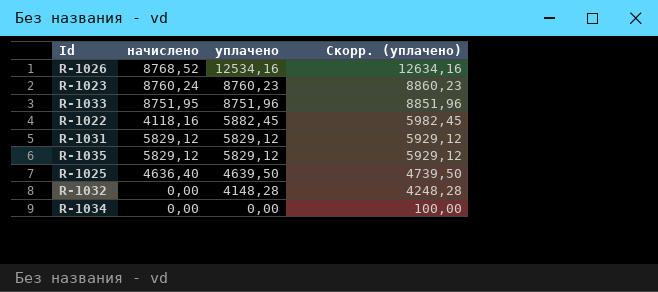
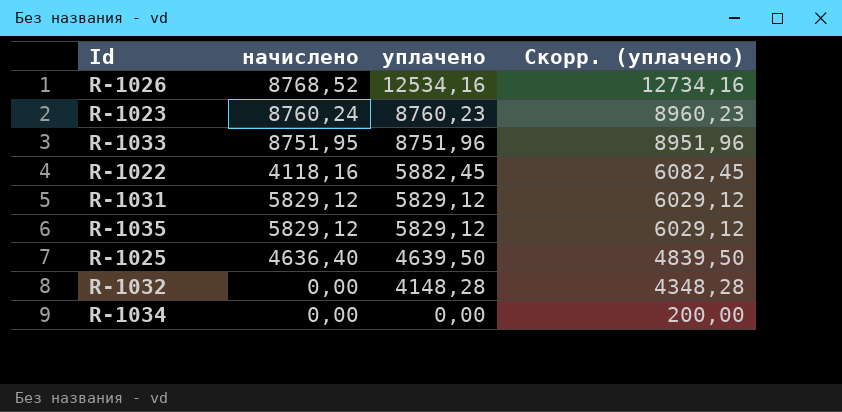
column Скорр. (уплачено) | formula: [уплачено] + 100 -> [уплачено] + 200

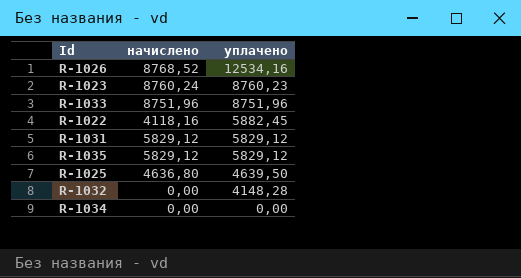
column Скорр. (уплачено) | formula: [уплачено] + 200 -> none
R-1033 | начислено: 8751,95 -> 8751,96
R-1025 | начислено: 4636,40 -> 4636,80

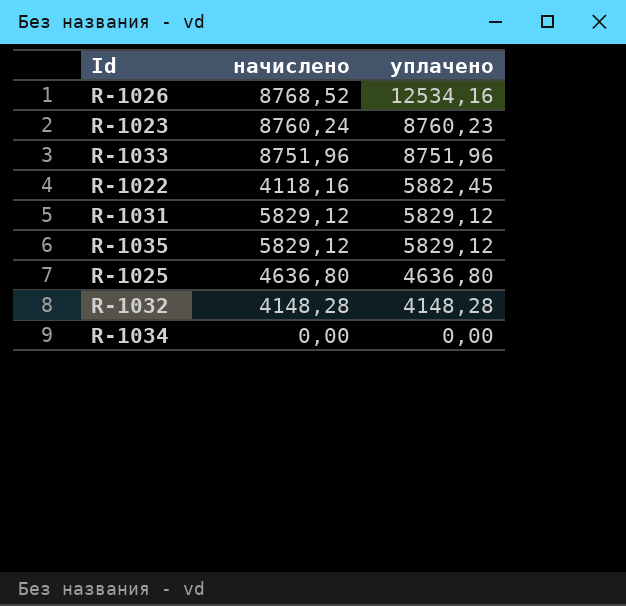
R-1025 | уплачено: 4639,50 -> 4636,80
R-1032 | начислено: 0,00 -> 4148,28

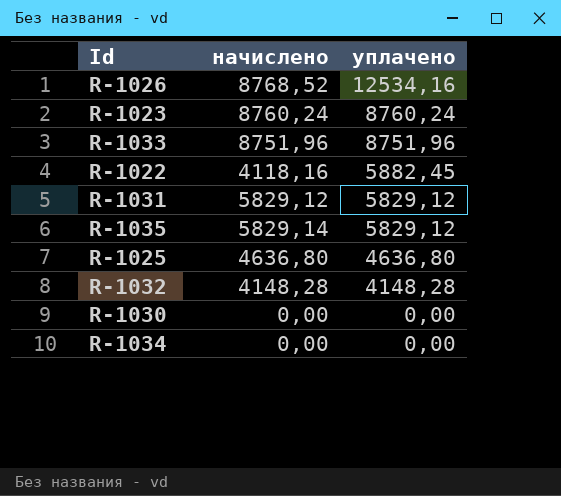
R-1023 | уплачено: 8760,23 -> 8760,24
R-1035 | начислено: 5829,12 -> 5829,14
row R-1030: none -> 0,00 | 0,00

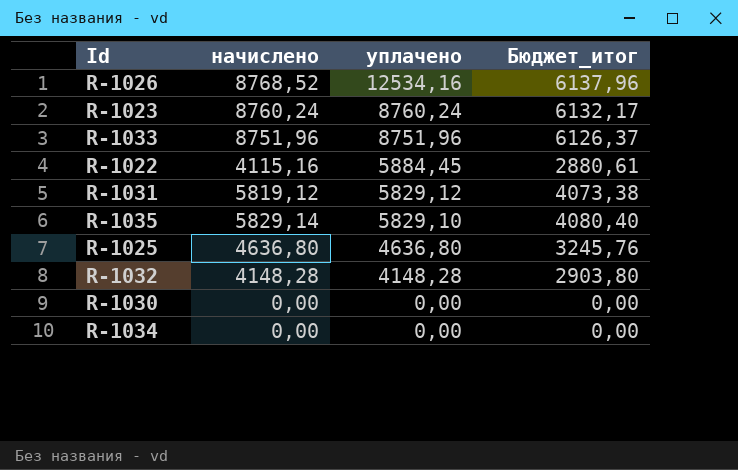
column Бюджет_итог | formula: none -> [начислено] * 0,7
R-1022 | начислено: 4118,16 -> 4115,16
R-1022 | уплачено: 5882,45 -> 5884,45
R-1031 | начислено: 5829,12 -> 5819,12
R-1035 | уплачено: 5829,12 -> 5829,10

